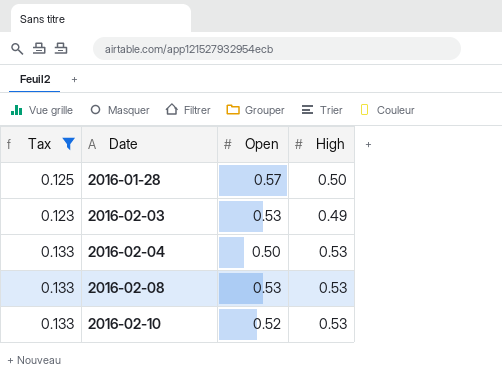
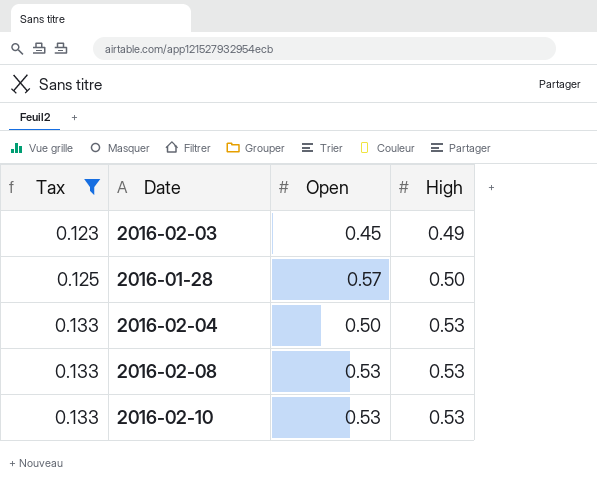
row order: Date ascending -> Tax ascending
2016-02-03 | Open: 0.53 -> 0.45
2016-02-10 | Open: 0.52 -> 0.53

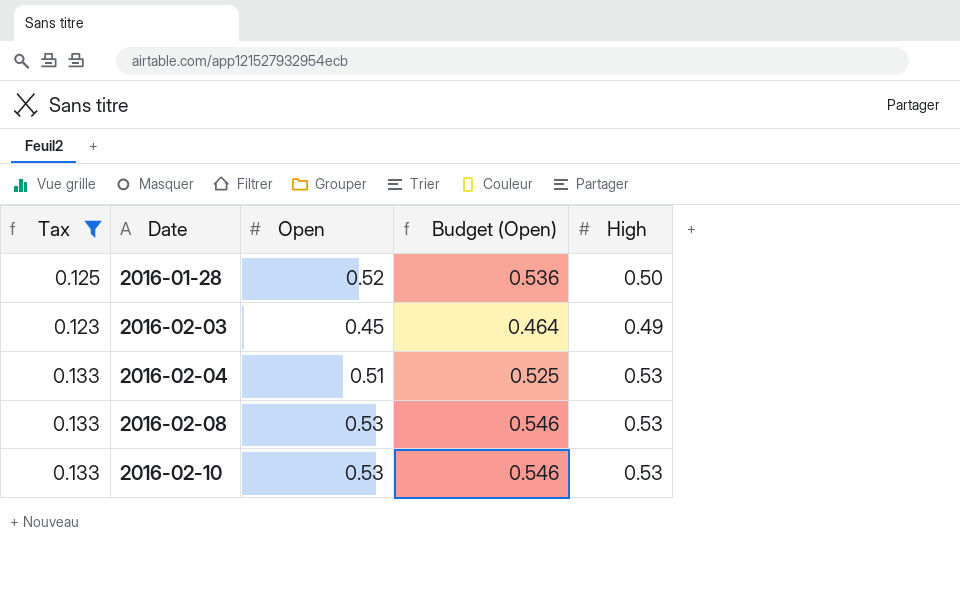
row order: Tax ascending -> Date ascending
column Budget (Open) | formula: none -> [Open] * 1.03
2016-01-28 | Open: 0.57 -> 0.52
2016-02-04 | Open: 0.50 -> 0.51

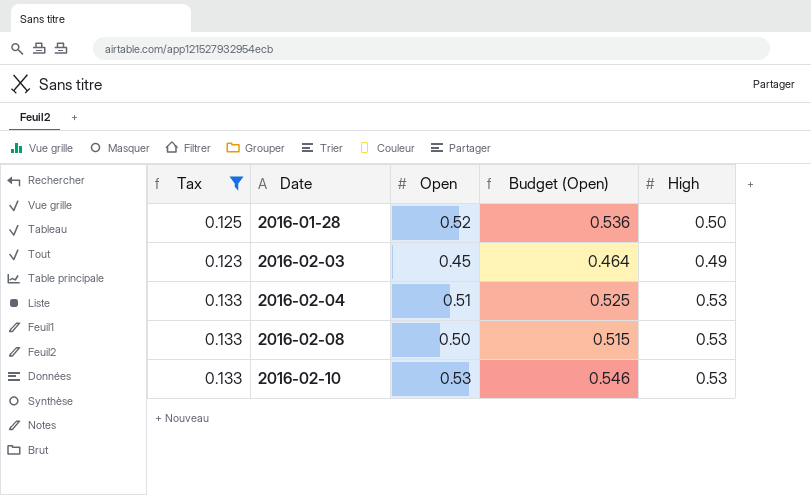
2016-02-08 | Open: 0.53 -> 0.50
2016-02-08 | Budget (Open): 0.546 -> 0.515

